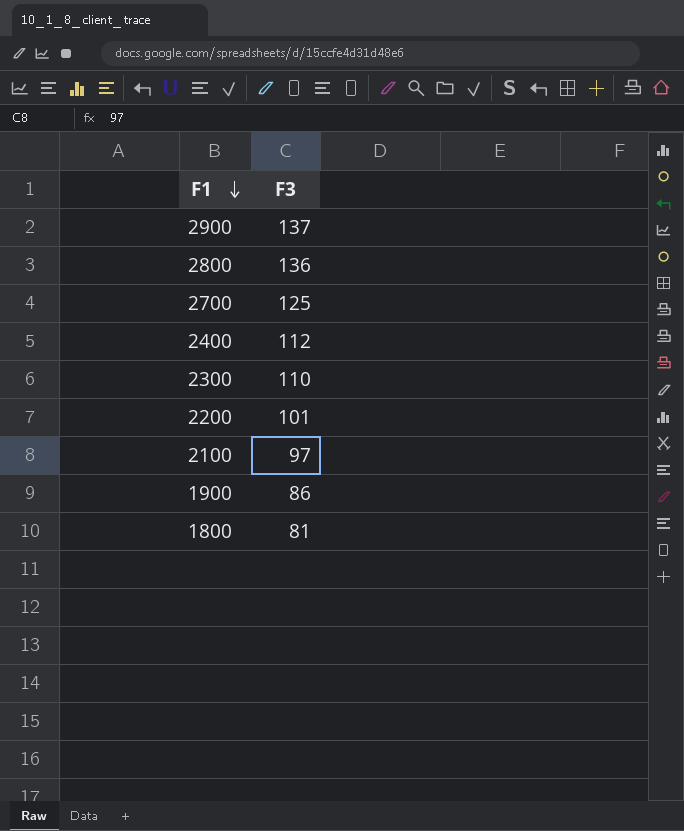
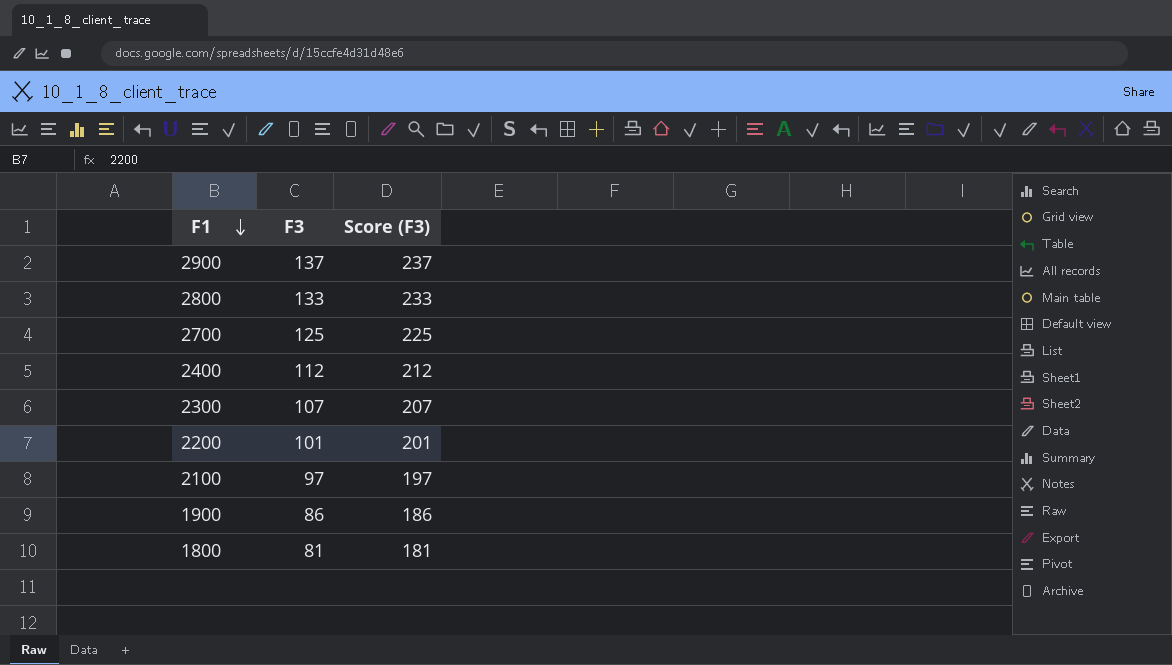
column Score (F3) | formula: none -> [F3] + 100
2800 | F3: 136 -> 133
2300 | F3: 110 -> 107

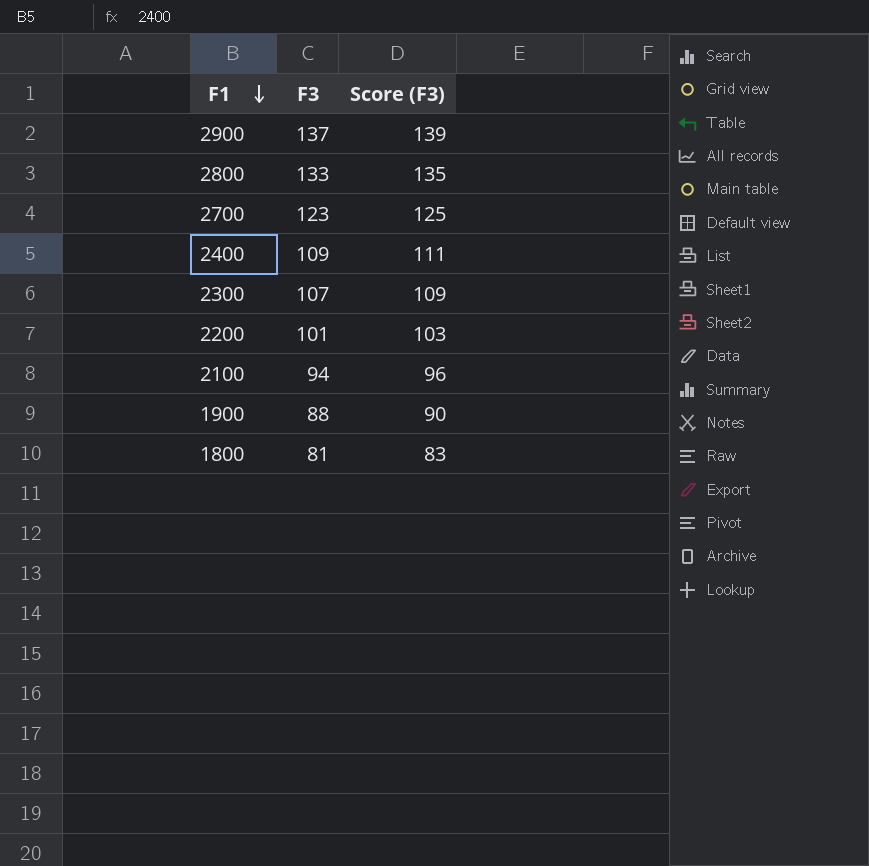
column Score (F3) | formula: [F3] + 100 -> [F3] + 2
2700 | F3: 125 -> 123
2400 | F3: 112 -> 109
2100 | F3: 97 -> 94
1900 | F3: 86 -> 88

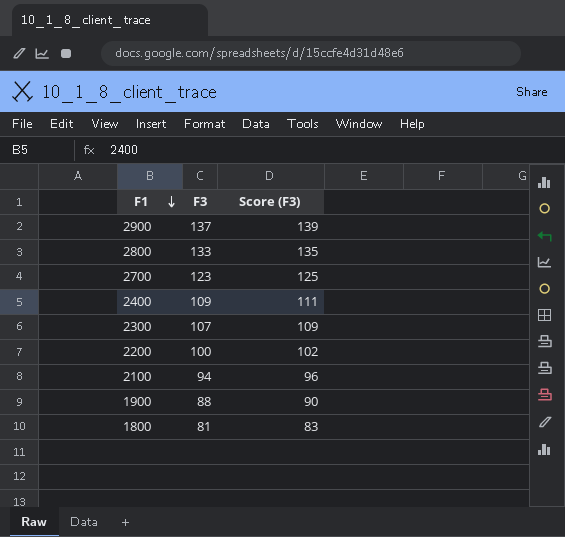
2200 | F3: 101 -> 100
2200 | Score (F3): 103 -> 102

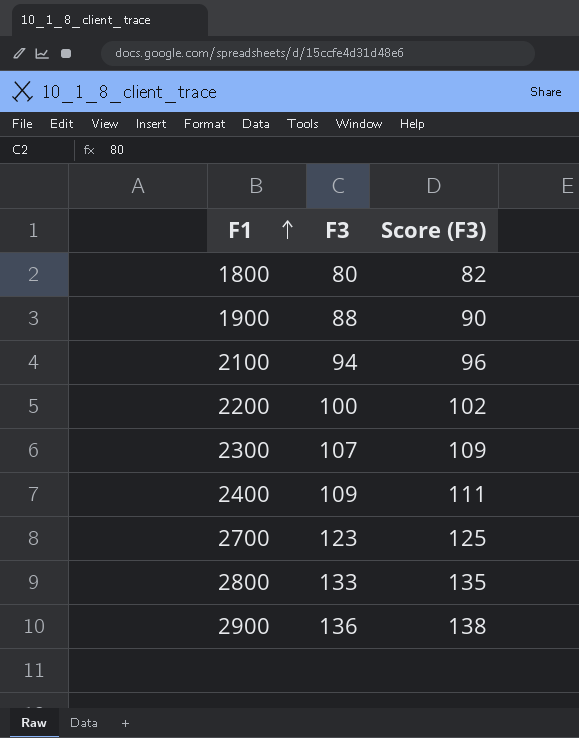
row order: F1 descending -> F1 ascending
1800 | F3: 81 -> 80
1800 | Score (F3): 83 -> 82
2900 | F3: 137 -> 136
2900 | Score (F3): 139 -> 138

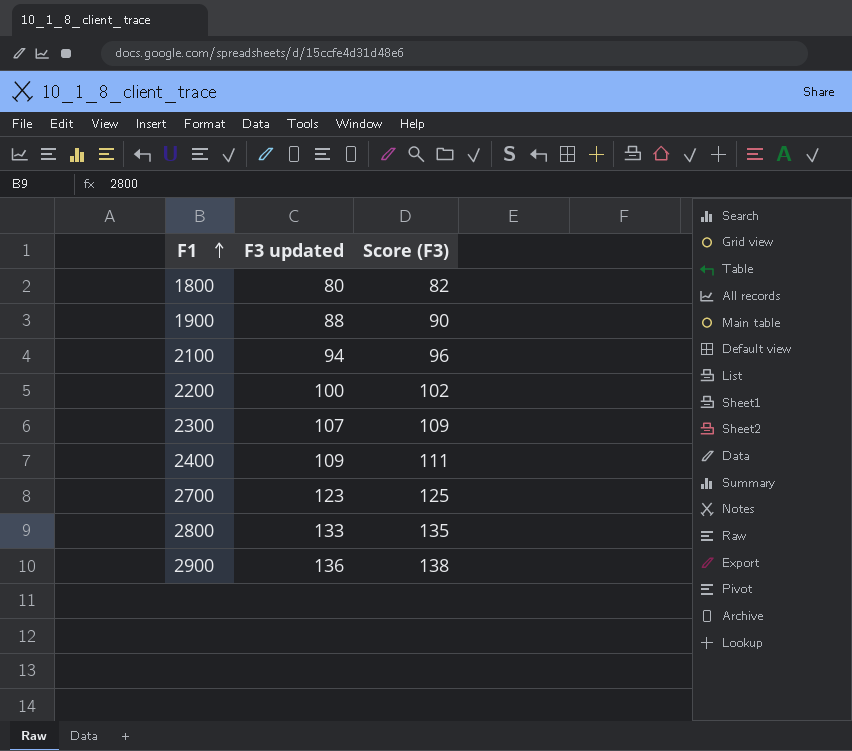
column name: F3 -> F3 updated

